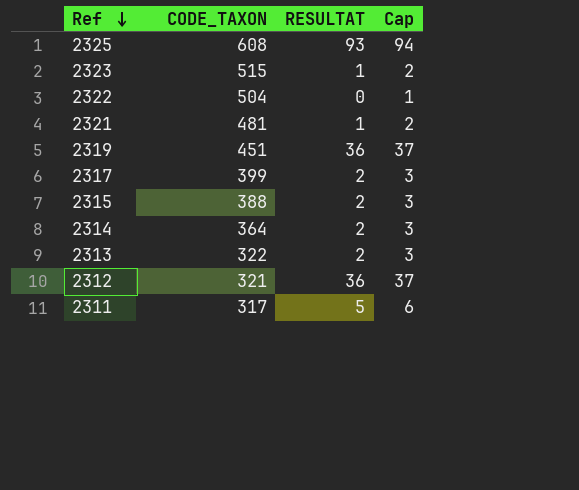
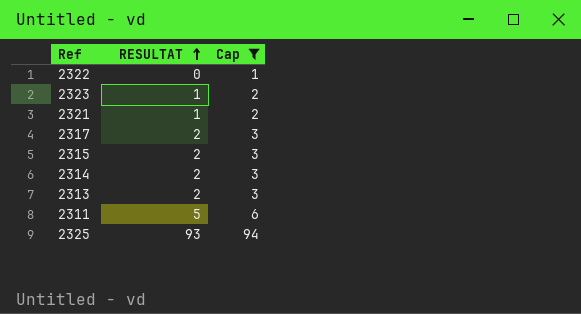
filter: none -> Cap != 37
row order: Ref descending -> RESULTAT ascending
column CODE_TAXON | position: 2 -> none

